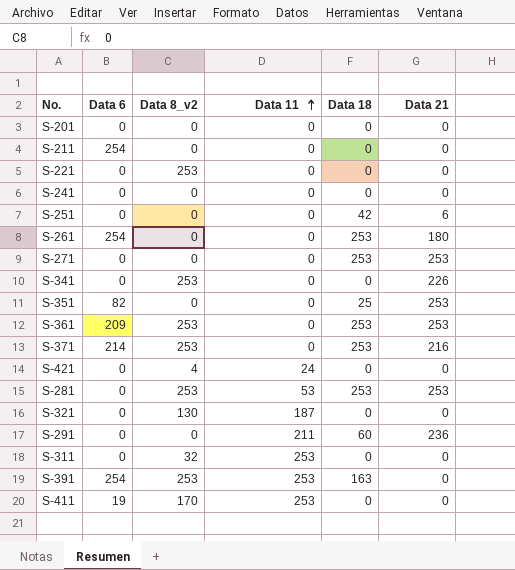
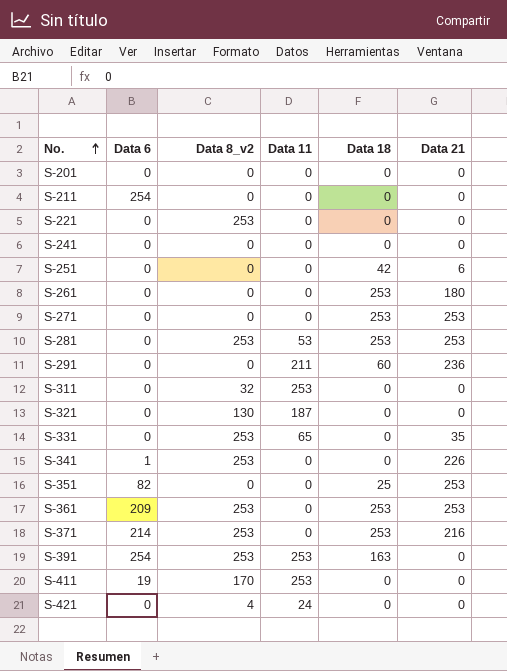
row order: Data 11 ascending -> No. ascending
S-261 | Data 6: 254 -> 0
row S-331: none -> 0 | 253 | 65 | 0 | 35
S-341 | Data 6: 0 -> 1

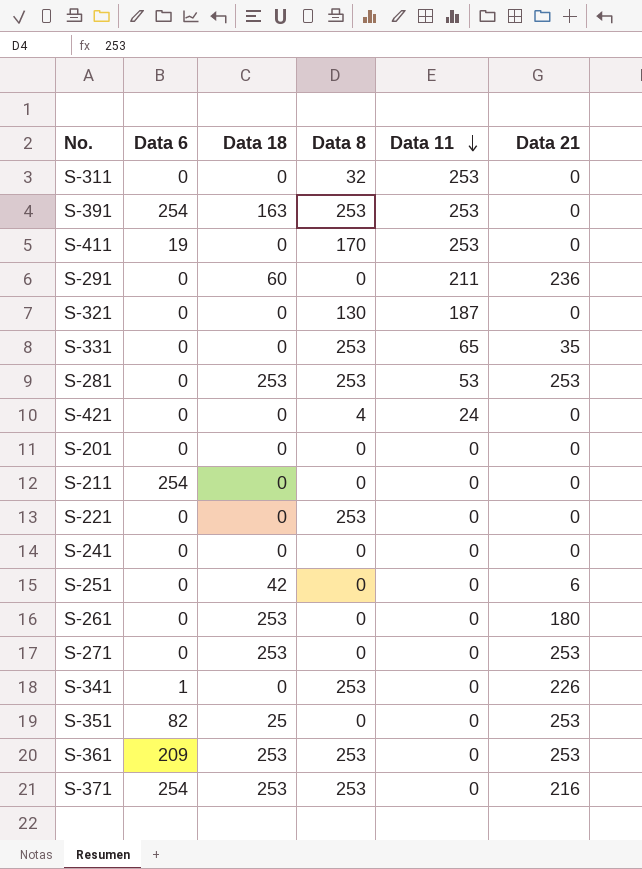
row order: No. ascending -> Data 11 descending
column Data 18 | position: 5 -> 3
column name: Data 8_v2 -> Data 8
S-371 | Data 6: 214 -> 254

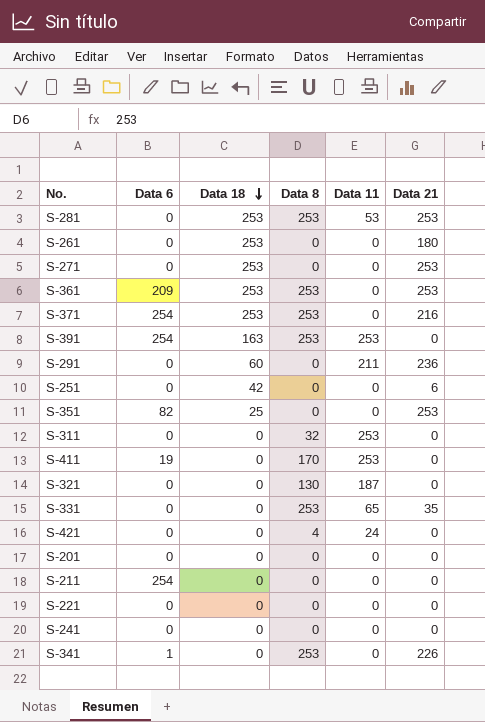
row order: Data 11 descending -> Data 18 descending
S-221 | Data 8: 253 -> 0

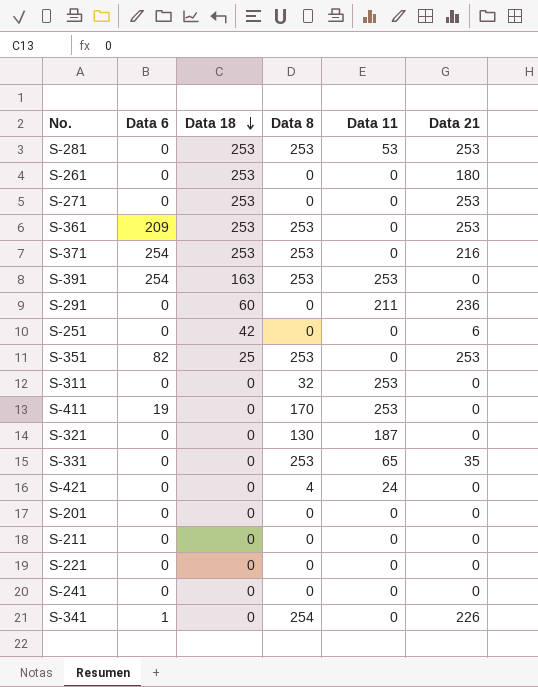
S-351 | Data 8: 0 -> 253
S-211 | Data 6: 254 -> 0
S-341 | Data 8: 253 -> 254

